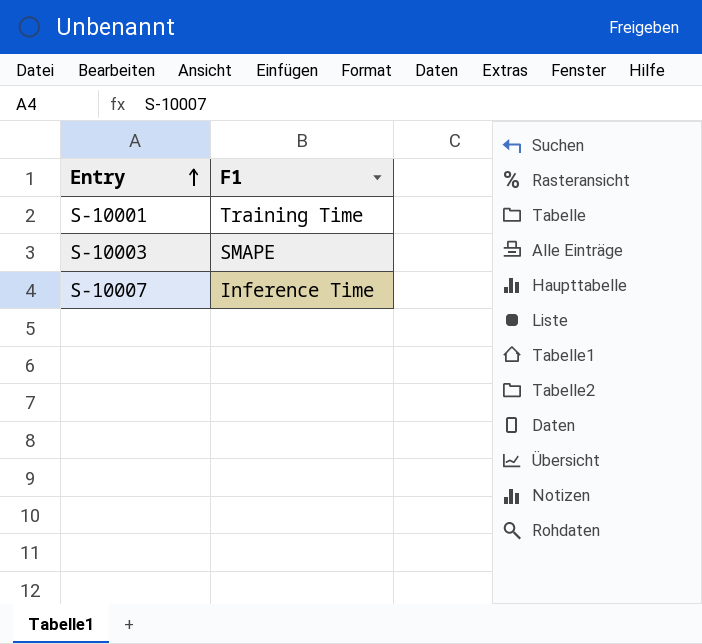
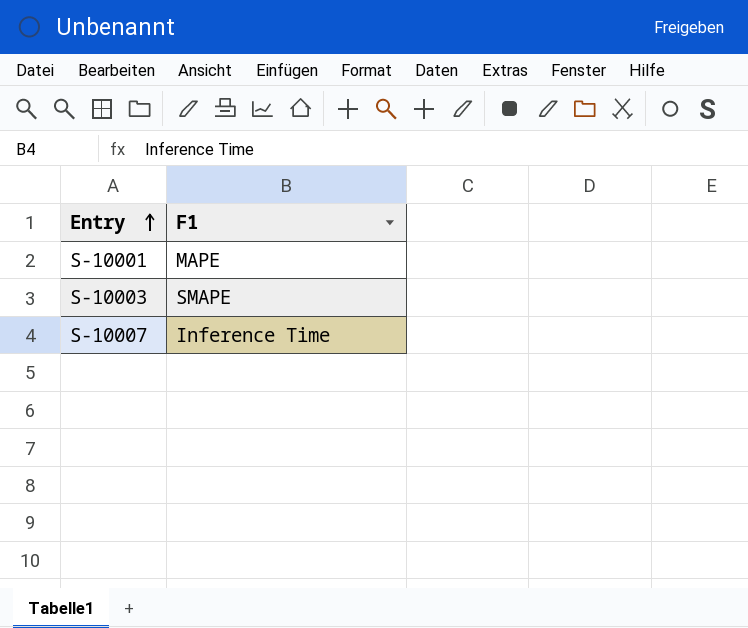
S-10001 | F1: Training Time -> MAPE

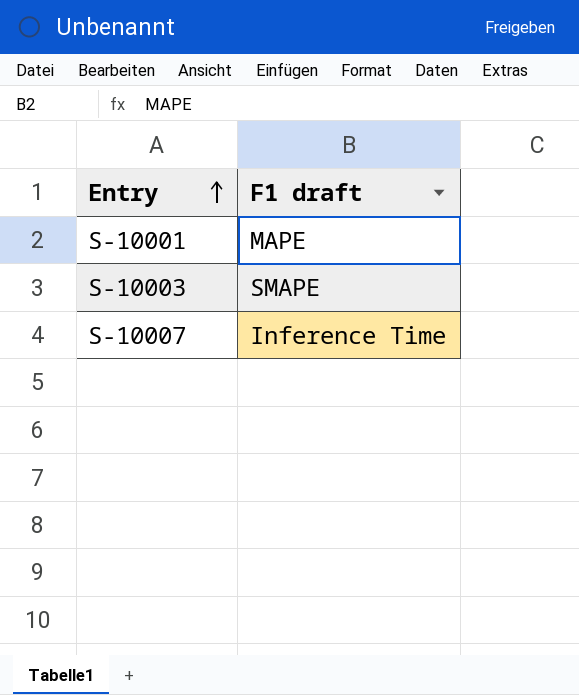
column name: F1 -> F1 draft

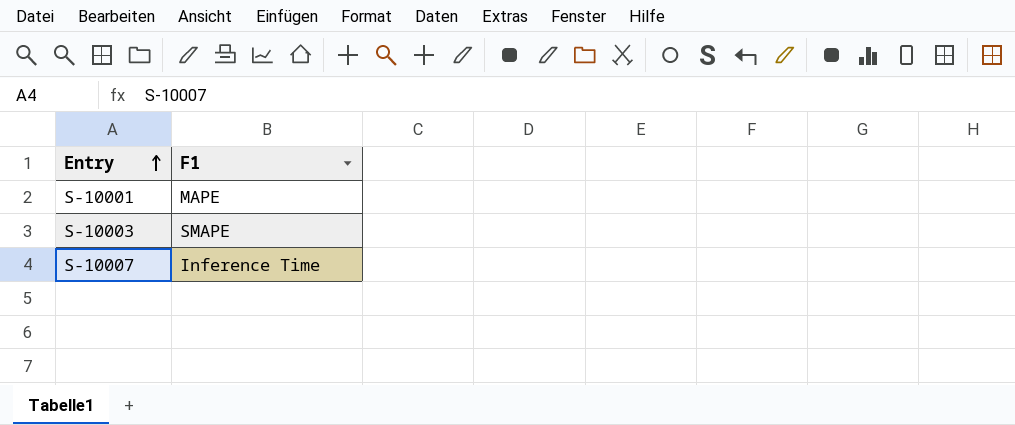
column name: F1 draft -> F1

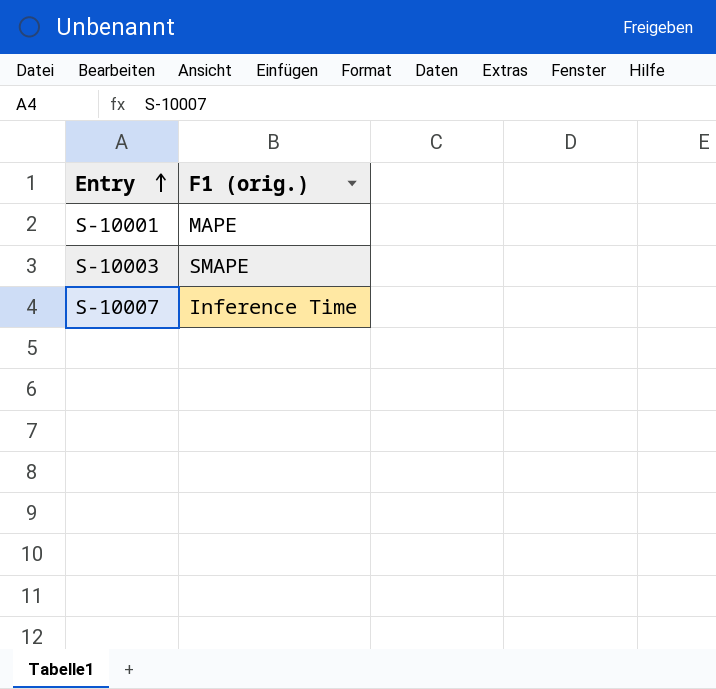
column name: F1 -> F1 (orig.)

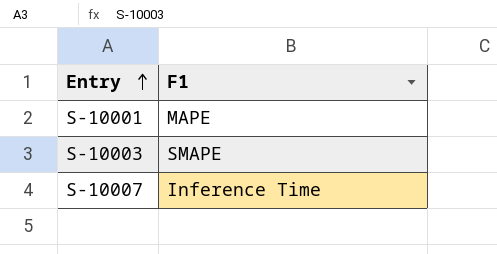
column name: F1 (orig.) -> F1

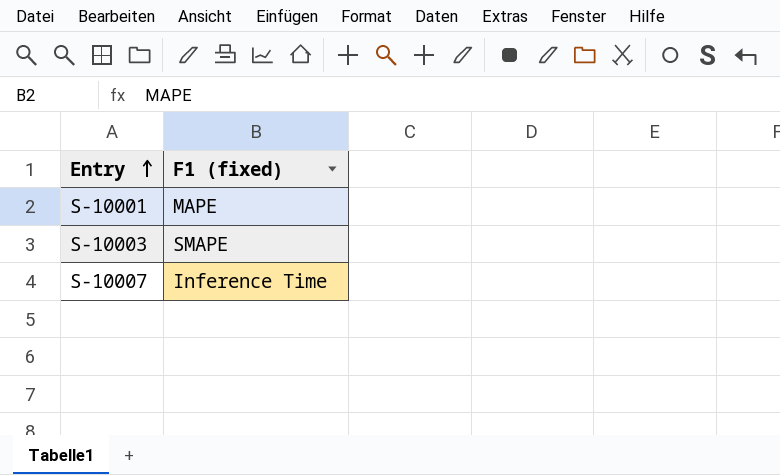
column name: F1 -> F1 (fixed)

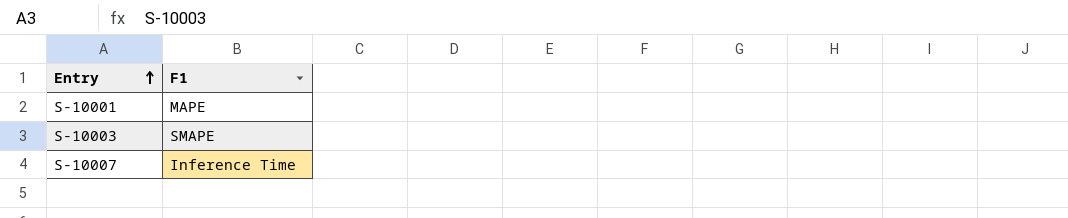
column name: F1 (fixed) -> F1

